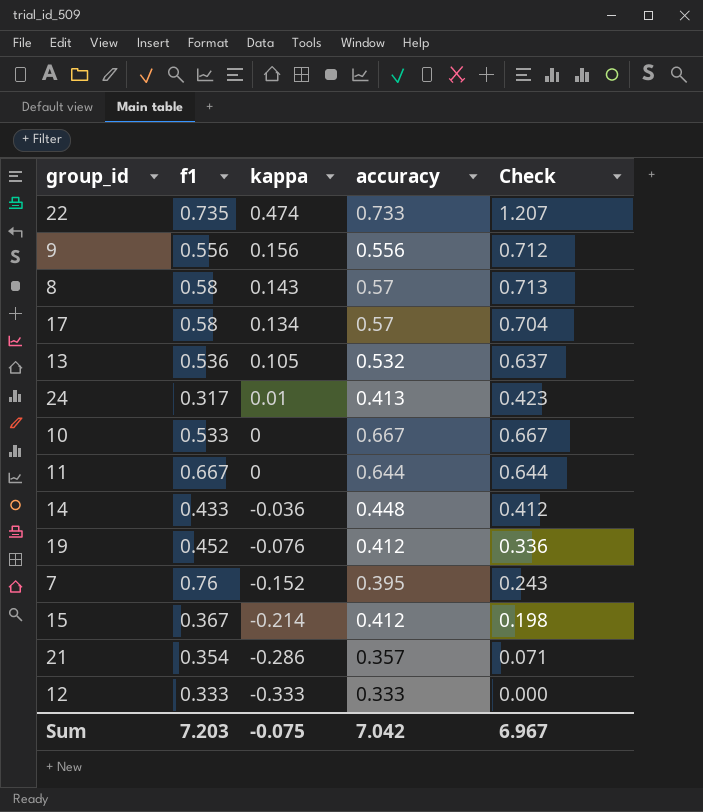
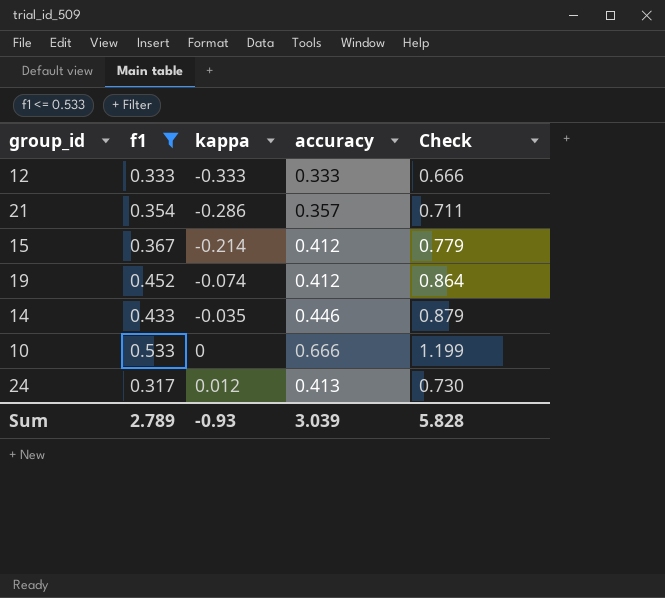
filter: none -> f1 <= 0.533
row order: kappa descending -> kappa ascending
column Check | formula: [kappa] + [accuracy] -> [f1] + [accuracy]
19 | kappa: -0.076 -> -0.074
14 | kappa: -0.036 -> -0.035
14 | accuracy: 0.448 -> 0.446
10 | accuracy: 0.667 -> 0.666
24 | kappa: 0.01 -> 0.012
Sum | f1: 7.203 -> 2.789
Sum | kappa: -0.075 -> -0.93
Sum | accuracy: 7.042 -> 3.039
Sum | Check: 6.967 -> 5.828

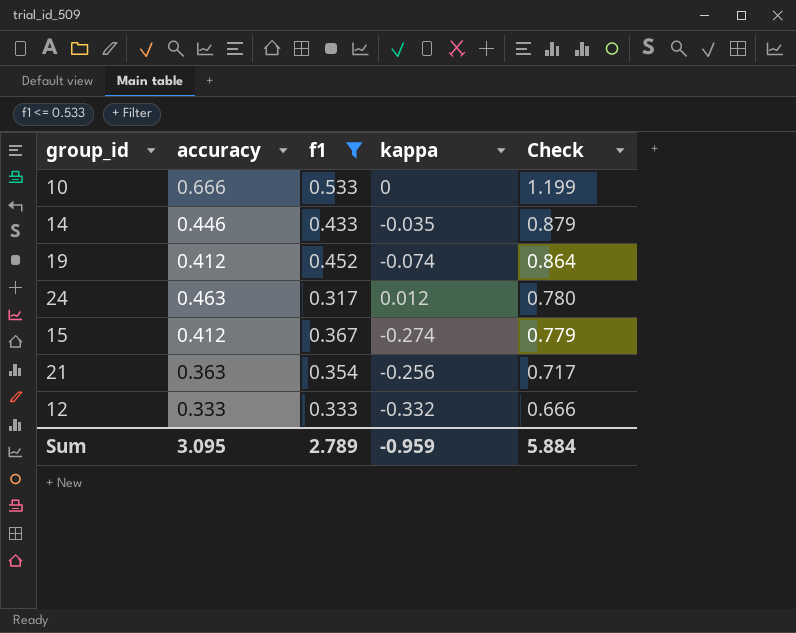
row order: kappa ascending -> Check descending
column accuracy | position: 4 -> 2
24 | accuracy: 0.413 -> 0.463
24 | Check: 0.730 -> 0.780
15 | kappa: -0.214 -> -0.274
21 | accuracy: 0.357 -> 0.363
21 | kappa: -0.286 -> -0.256
21 | Check: 0.711 -> 0.717
12 | kappa: -0.333 -> -0.332
Sum | accuracy: 3.039 -> 3.095
Sum | kappa: -0.93 -> -0.959
Sum | Check: 5.828 -> 5.884

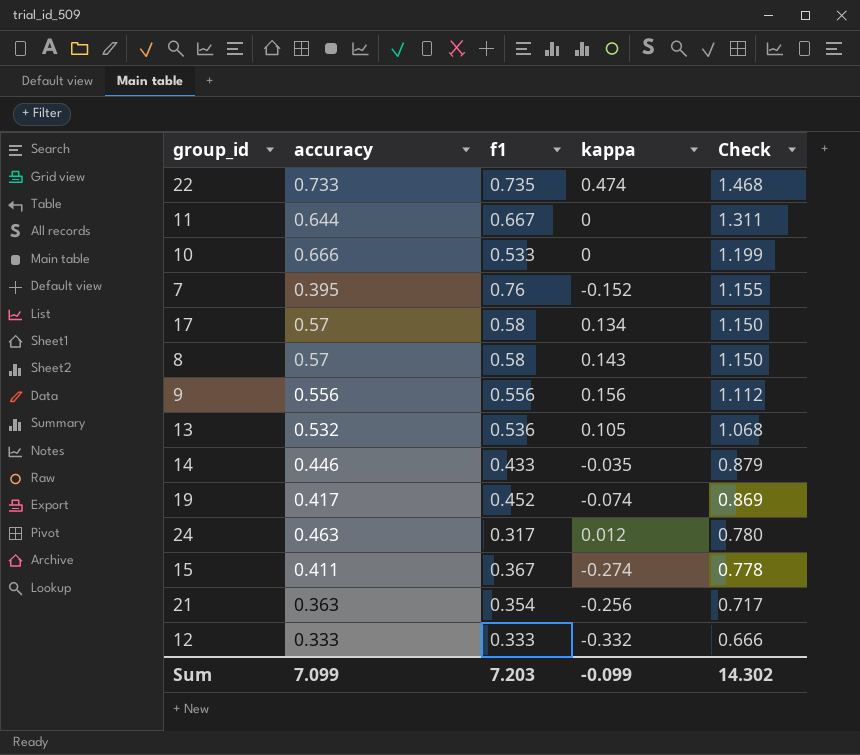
filter: f1 <= 0.533 -> none
19 | accuracy: 0.412 -> 0.417
19 | Check: 0.864 -> 0.869
15 | accuracy: 0.412 -> 0.411
15 | Check: 0.779 -> 0.778
Sum | accuracy: 3.095 -> 7.099
Sum | f1: 2.789 -> 7.203
Sum | kappa: -0.959 -> -0.099
Sum | Check: 5.884 -> 14.302

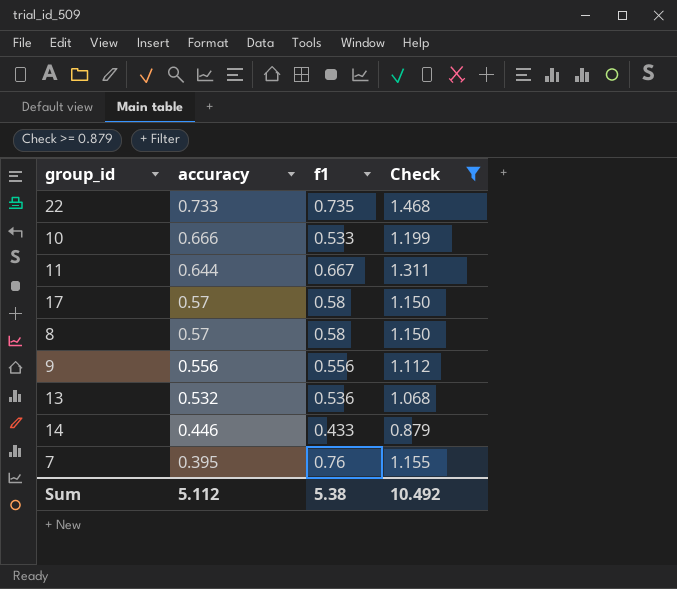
filter: none -> Check >= 0.879
row order: Check descending -> accuracy descending
column kappa | position: 4 -> none
Sum | accuracy: 7.099 -> 5.112
Sum | f1: 7.203 -> 5.38
Sum | Check: 14.302 -> 10.492

